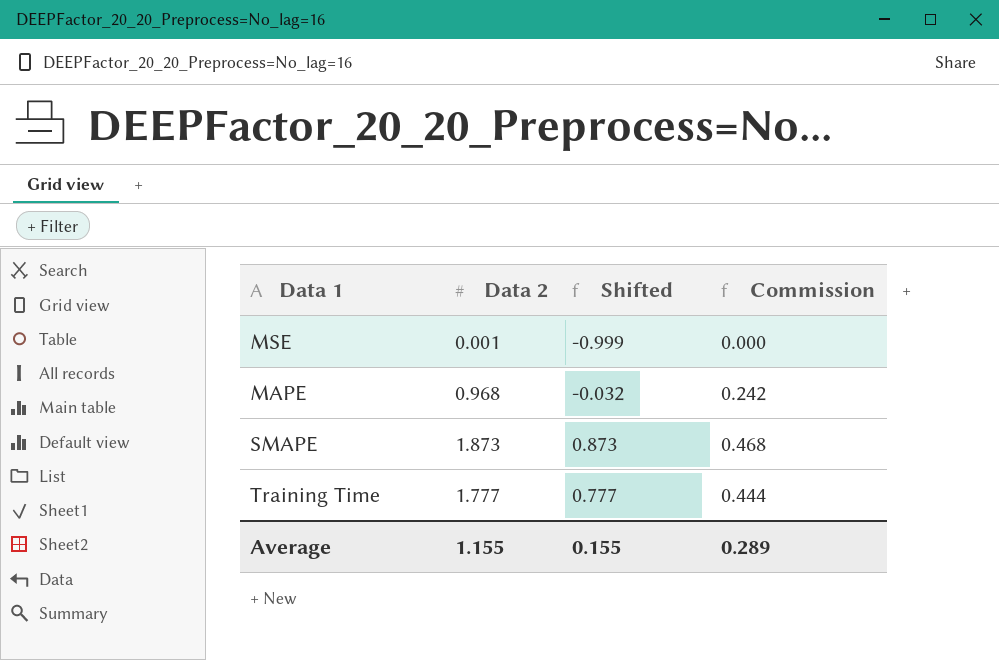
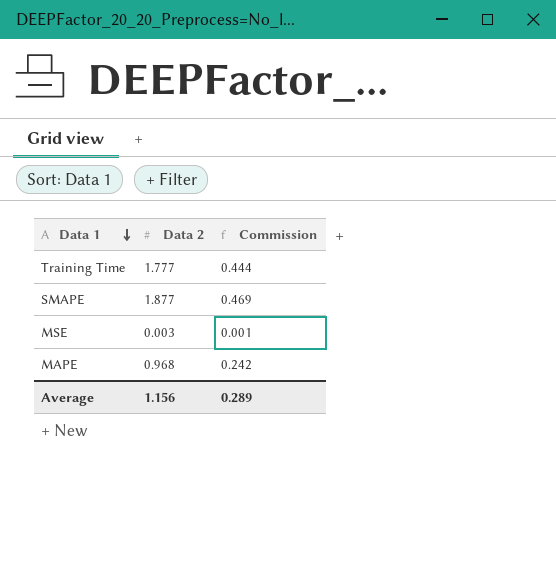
row order: none -> Data 1 descending
column Shifted | formula: [Data 2] - 1 -> none
SMAPE | Data 2: 1.873 -> 1.877
SMAPE | Commission: 0.468 -> 0.469
MSE | Data 2: 0.001 -> 0.003
MSE | Commission: 0.000 -> 0.001
Average | Data 2: 1.155 -> 1.156

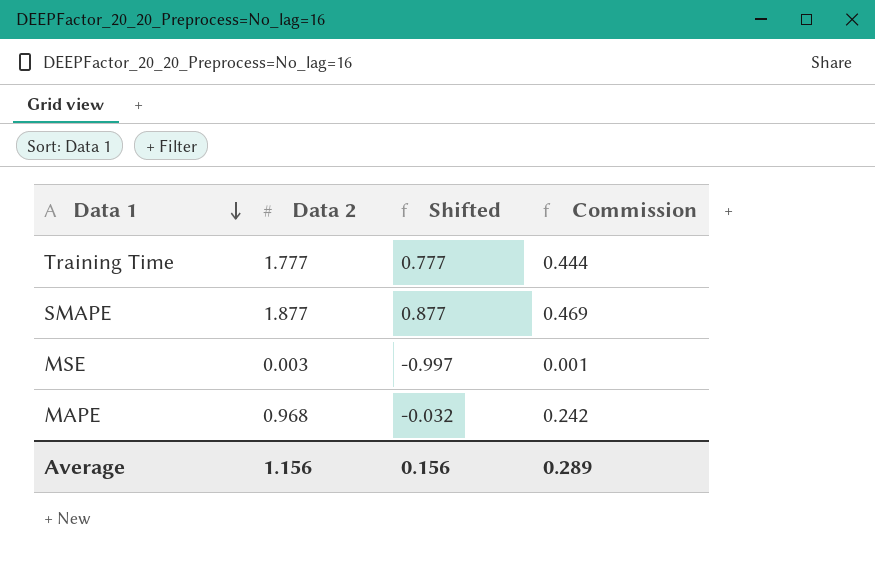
column Shifted | formula: none -> [Data 2] - 1

